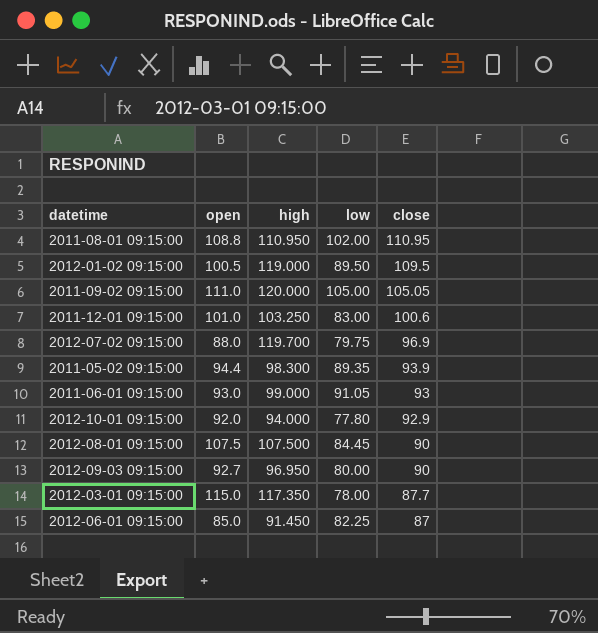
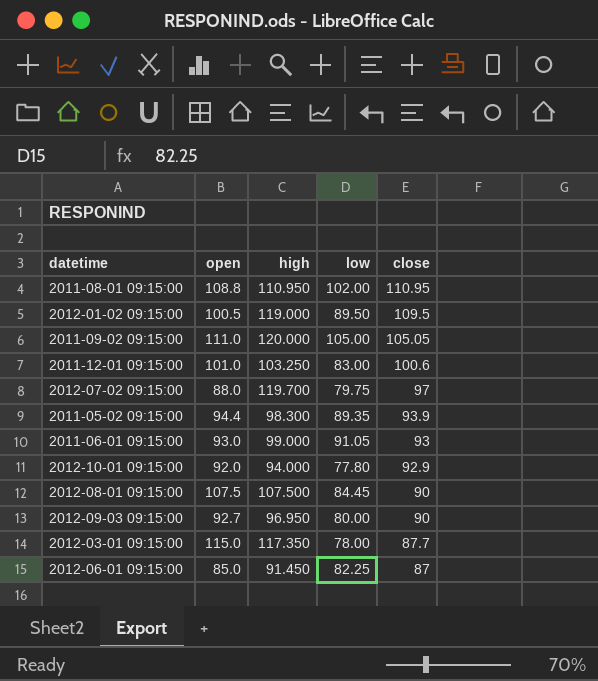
2012-07-02 09:15:00 | close: 96.9 -> 97

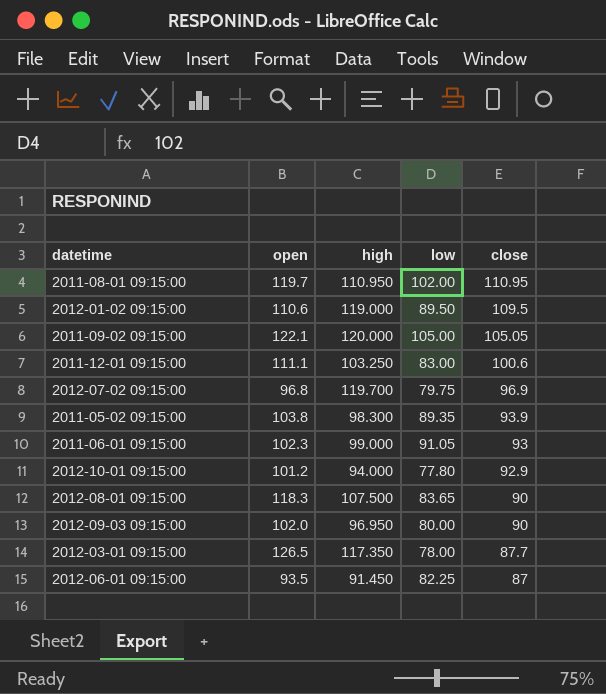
2011-08-01 09:15:00 | open: 108.8 -> 119.7
2012-01-02 09:15:00 | open: 100.5 -> 110.6
2011-09-02 09:15:00 | open: 111.0 -> 122.1
2011-12-01 09:15:00 | open: 101.0 -> 111.1
2012-07-02 09:15:00 | open: 88.0 -> 96.8
2012-07-02 09:15:00 | close: 97 -> 96.9
2011-05-02 09:15:00 | open: 94.4 -> 103.8
2011-06-01 09:15:00 | open: 93.0 -> 102.3
2012-10-01 09:15:00 | open: 92.0 -> 101.2
2012-08-01 09:15:00 | open: 107.5 -> 118.3
2012-08-01 09:15:00 | low: 84.45 -> 83.65
2012-09-03 09:15:00 | open: 92.7 -> 102.0
2012-03-01 09:15:00 | open: 115.0 -> 126.5
2012-06-01 09:15:00 | open: 85.0 -> 93.5

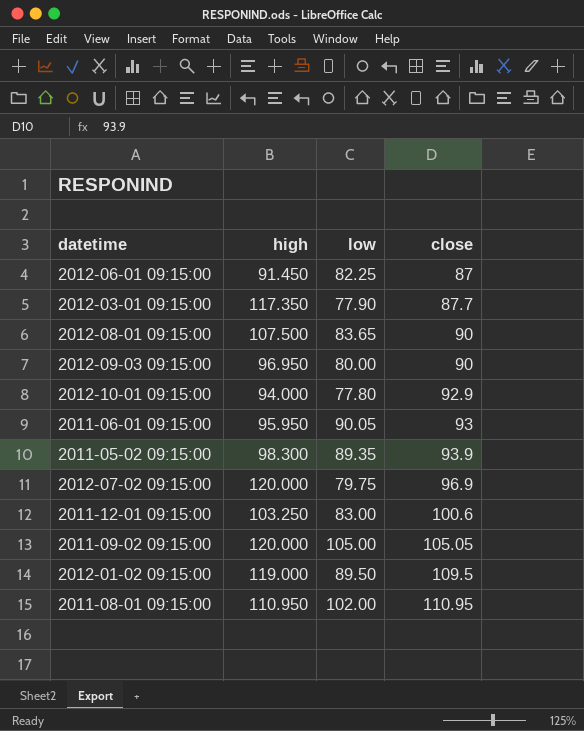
row order: close descending -> close ascending
column open | position: 2 -> none
2012-03-01 09:15:00 | low: 78.00 -> 77.90
2011-06-01 09:15:00 | high: 99.000 -> 95.950
2011-06-01 09:15:00 | low: 91.05 -> 90.05
2012-07-02 09:15:00 | high: 119.700 -> 120.000

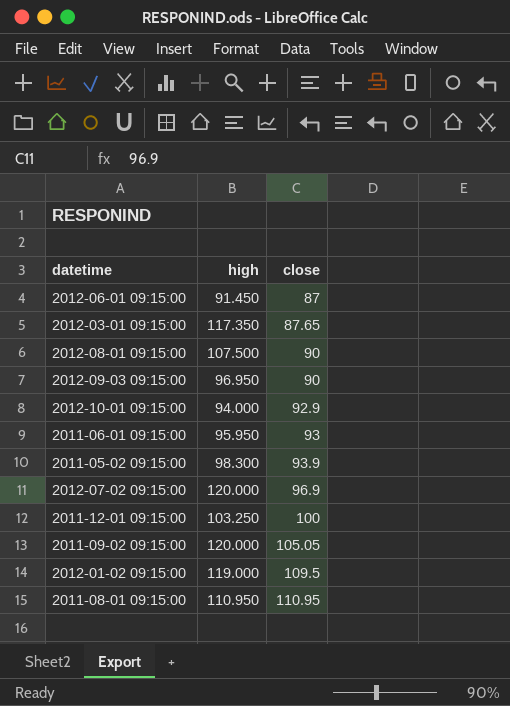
column low | position: 3 -> none
2012-03-01 09:15:00 | close: 87.7 -> 87.65
2011-12-01 09:15:00 | close: 100.6 -> 100

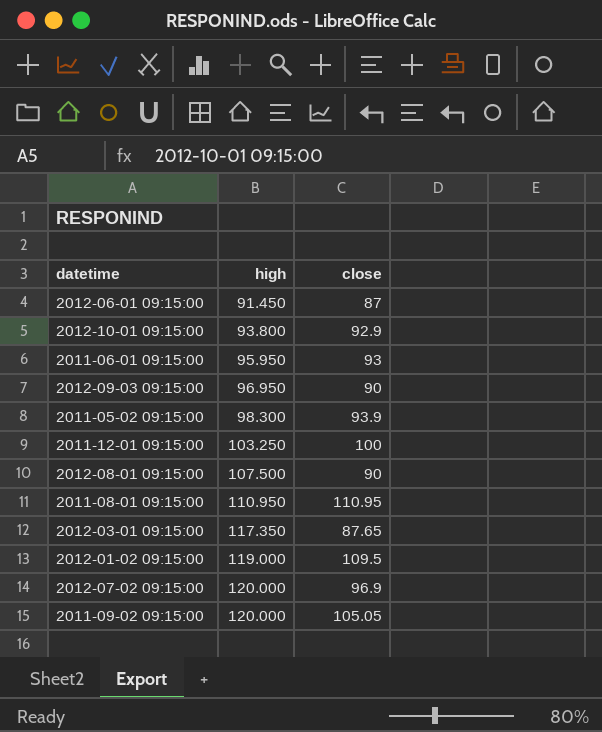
row order: close ascending -> high ascending
2012-10-01 09:15:00 | high: 94.000 -> 93.800

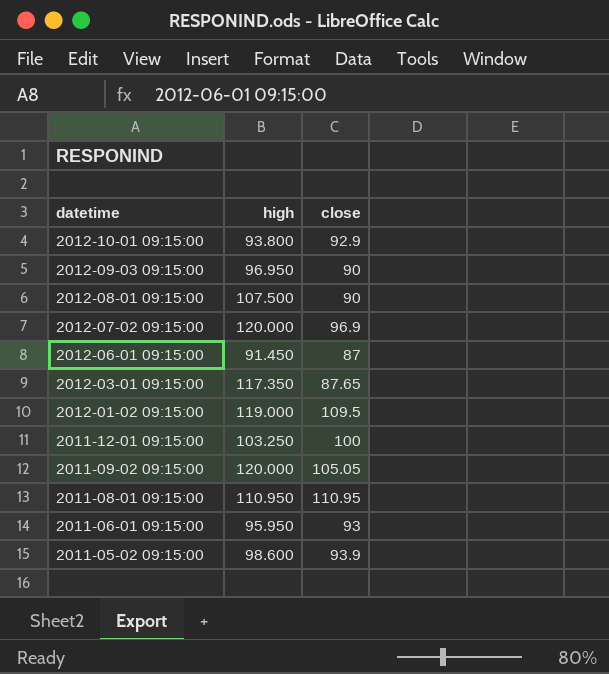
row order: high ascending -> datetime descending
2011-05-02 09:15:00 | high: 98.300 -> 98.600

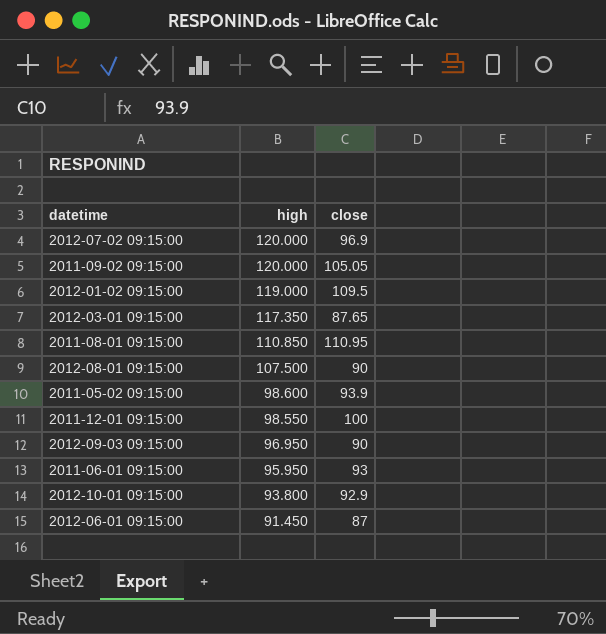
row order: datetime descending -> high descending
2011-08-01 09:15:00 | high: 110.950 -> 110.850
2011-12-01 09:15:00 | high: 103.250 -> 98.550

